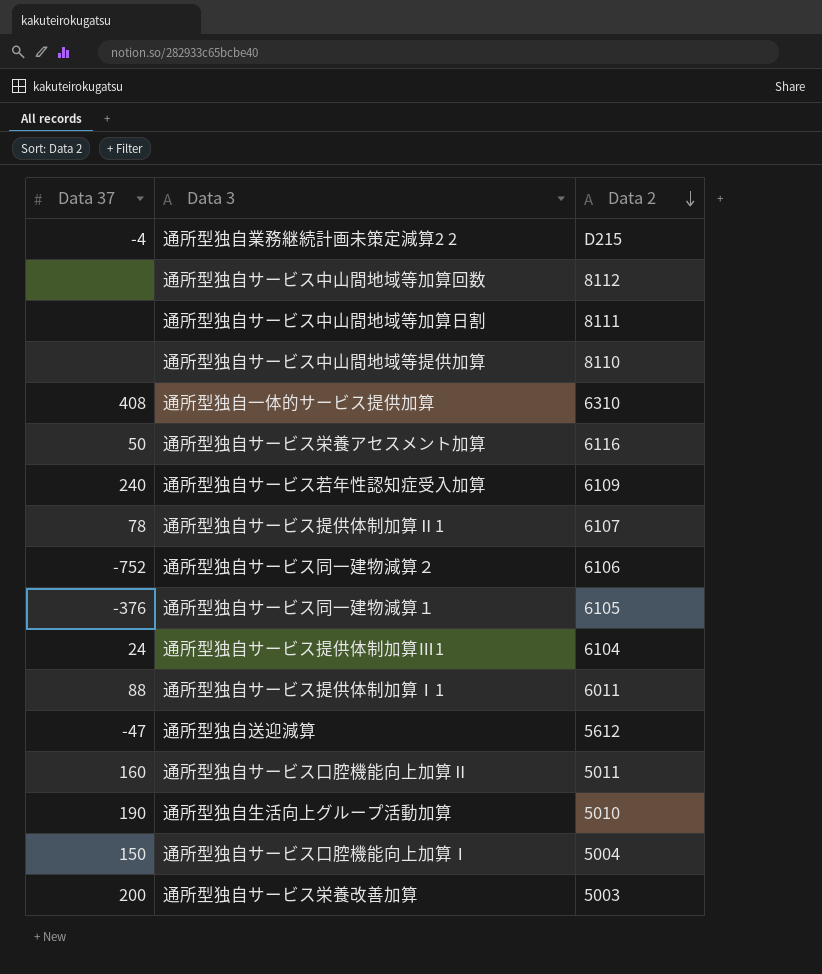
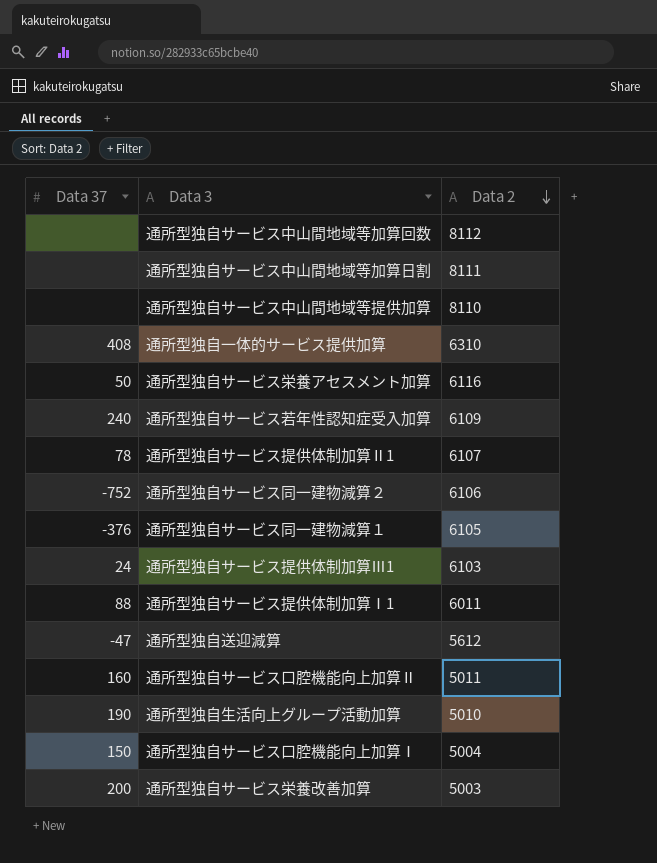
row 通所型独自業務継続計画未策定減算2 2: -4 | D215 -> none
通所型独自サービス提供体制加算Ⅲ1 | Data 2: 6104 -> 6103

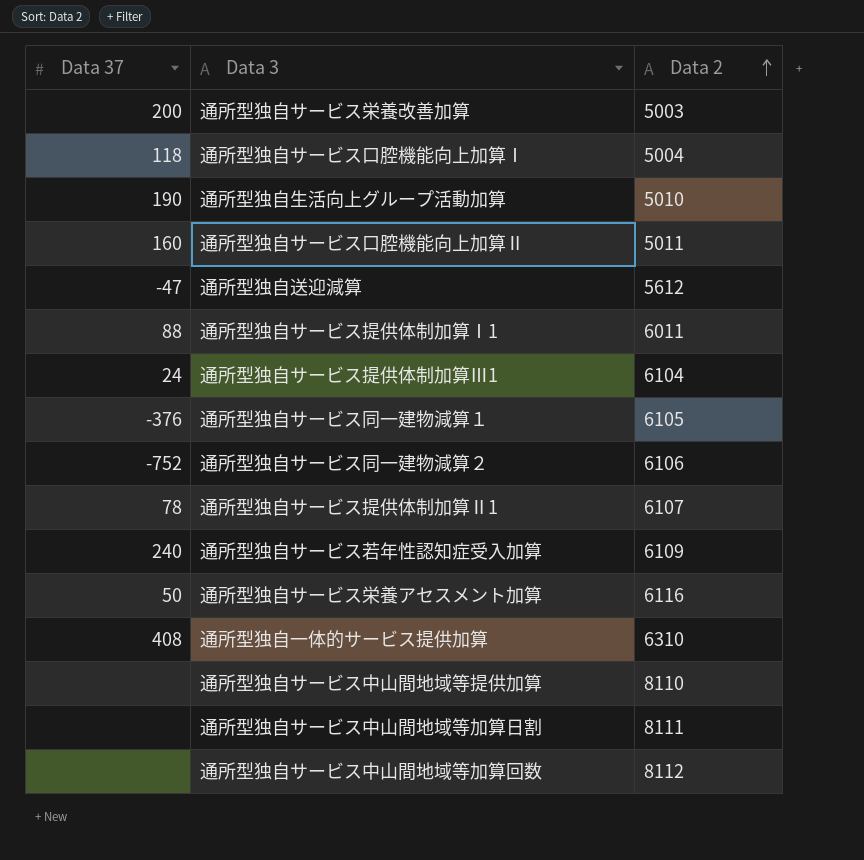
row order: Data 2 descending -> Data 2 ascending
通所型独自サービス口腔機能向上加算Ⅰ | Data 37: 150 -> 118
通所型独自サービス提供体制加算Ⅲ1 | Data 2: 6103 -> 6104

